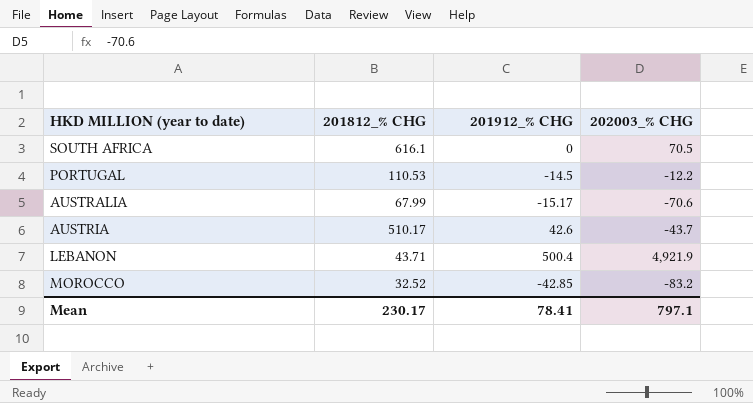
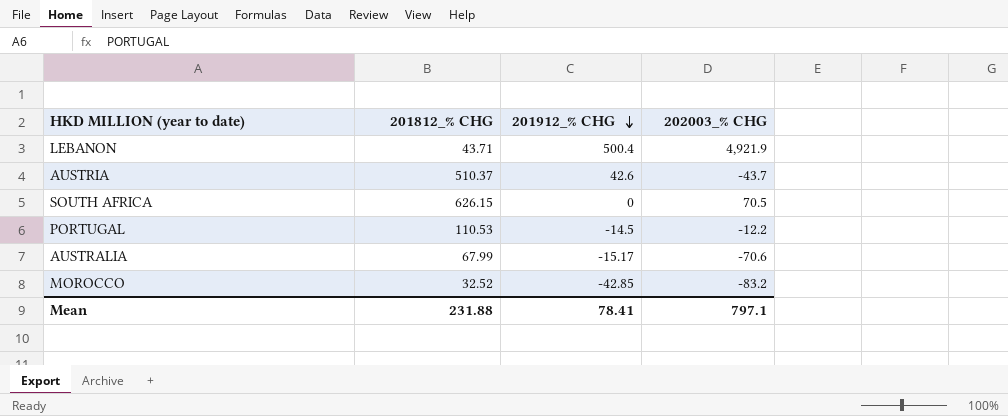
row order: none -> 201912_% CHG descending
AUSTRIA | 201812_% CHG: 510.17 -> 510.37
SOUTH AFRICA | 201812_% CHG: 616.1 -> 626.15
Mean | 201812_% CHG: 230.17 -> 231.88

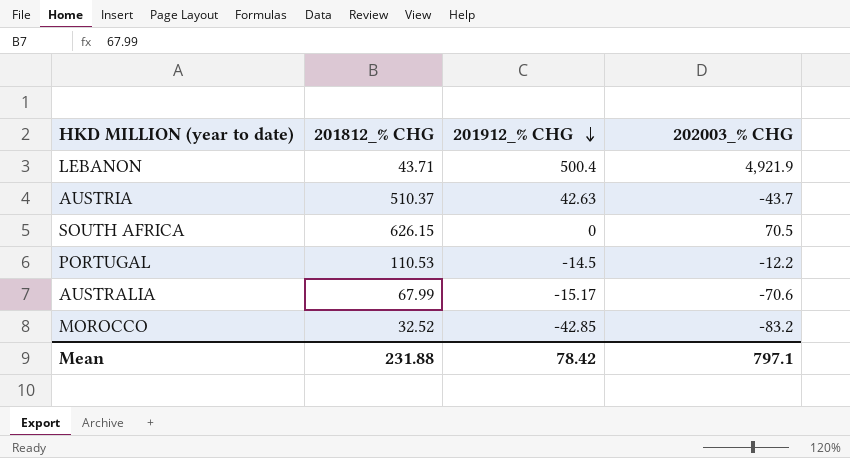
AUSTRIA | 201912_% CHG: 42.6 -> 42.63
Mean | 201912_% CHG: 78.41 -> 78.42

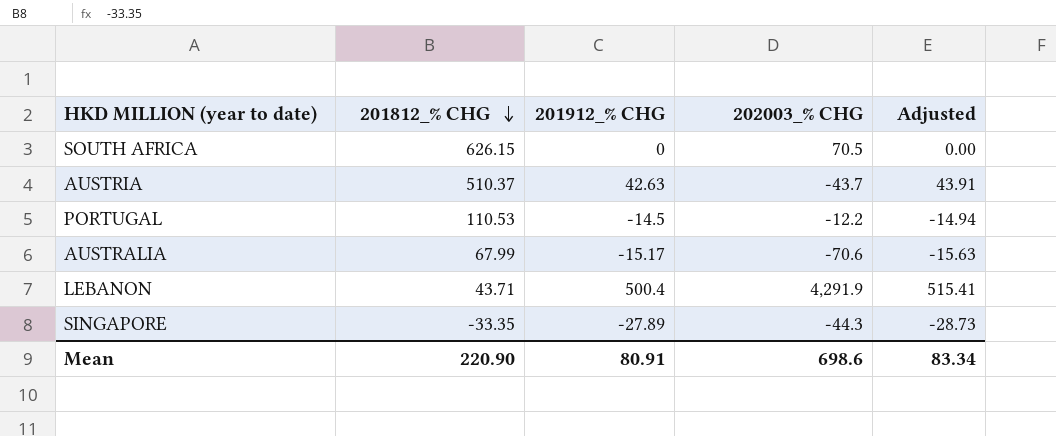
row order: 201912_% CHG descending -> 201812_% CHG descending
column Adjusted | formula: none -> [201912_% CHG] * 1.03
row MOROCCO: 32.52 | -42.85 | -83.2 -> none
LEBANON | 202003_% CHG: 4,921.9 -> 4,291.9
row SINGAPORE: none -> -33.35 | -27.89 | -44.3 | -28.73
Mean | 201812_% CHG: 231.88 -> 220.90
Mean | 201912_% CHG: 78.42 -> 80.91
Mean | 202003_% CHG: 797.1 -> 698.6

